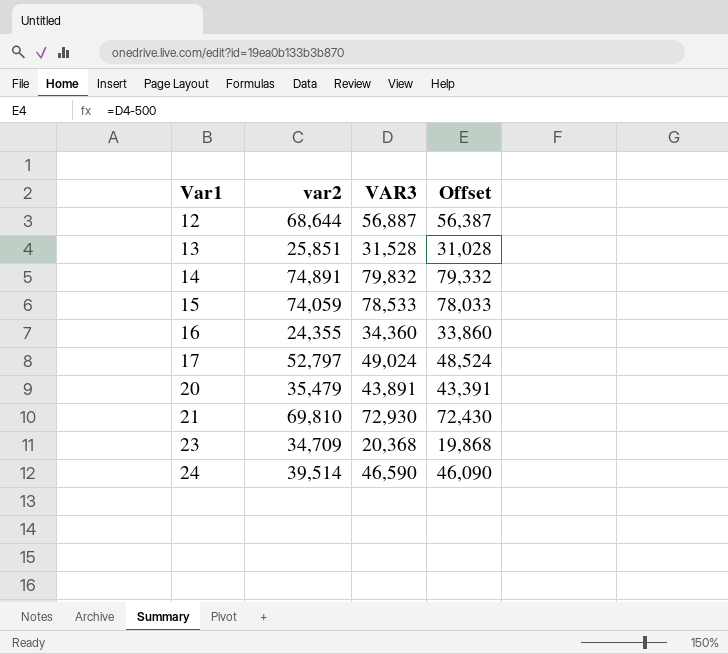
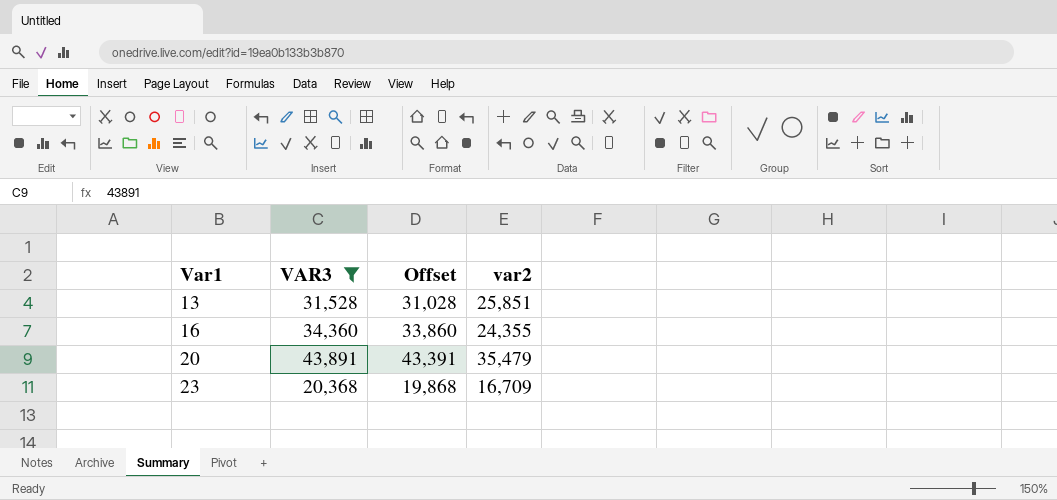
filter: none -> VAR3 <= 43,891
column var2 | position: 2 -> 4
23 | var2: 34,709 -> 16,709

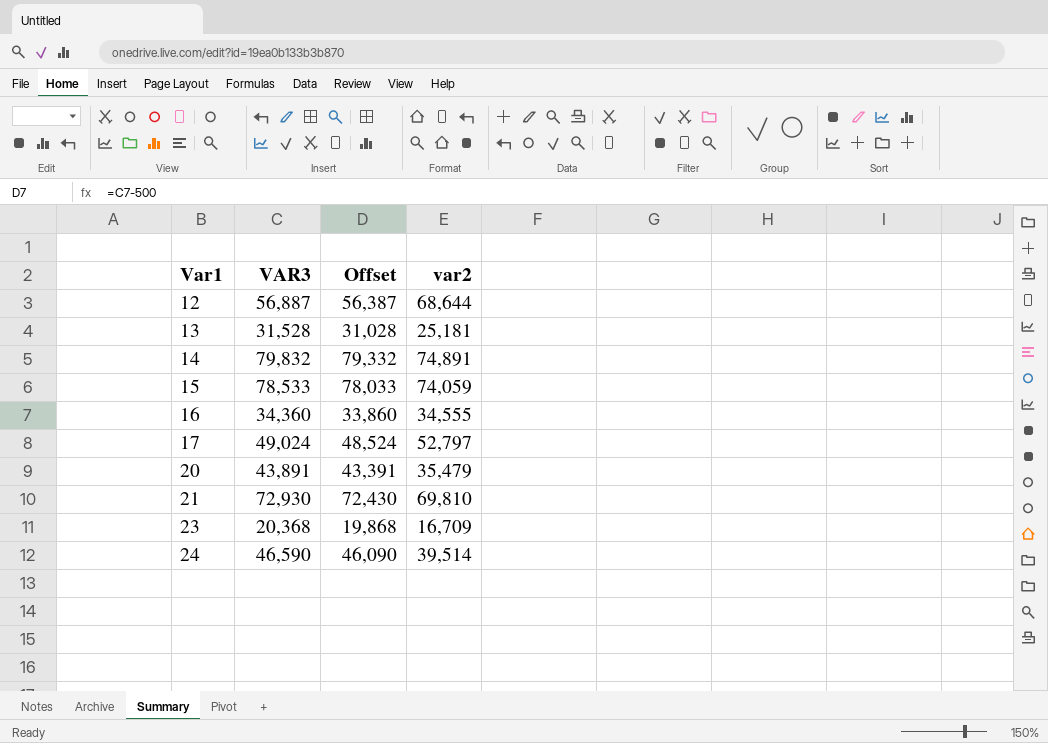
filter: VAR3 <= 43,891 -> none
13 | var2: 25,851 -> 25,181
16 | var2: 24,355 -> 34,555

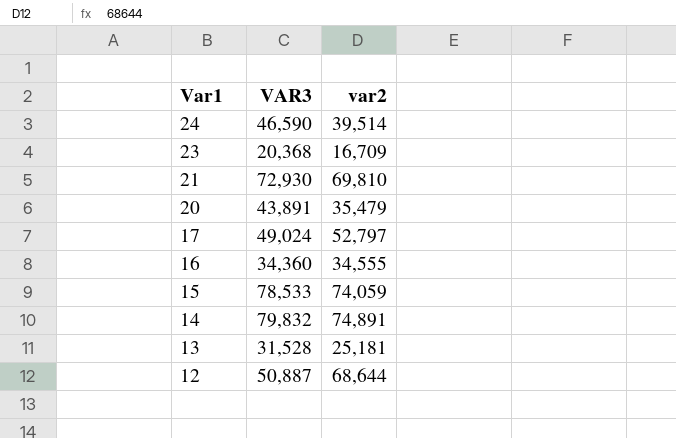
row order: Var1 ascending -> Var1 descending
column Offset | formula: [VAR3] - 500 -> none
12 | VAR3: 56,887 -> 50,887

